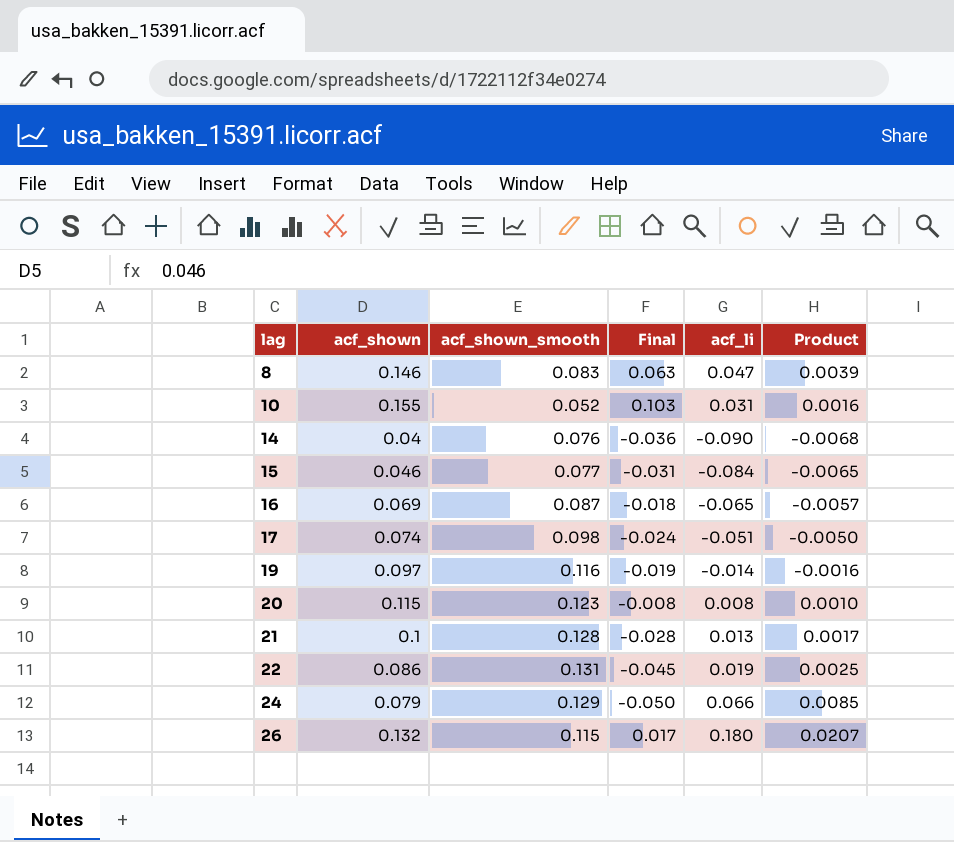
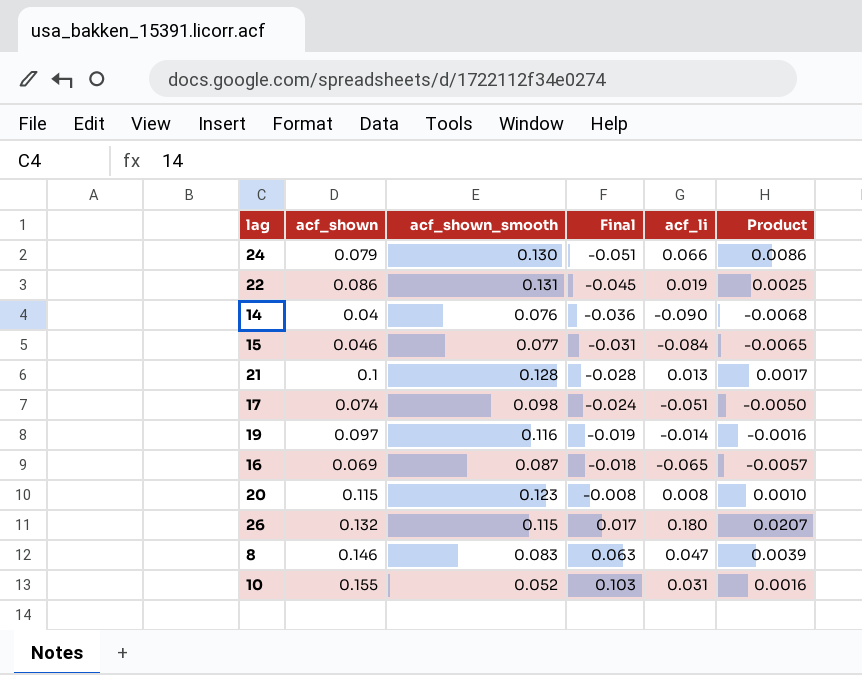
row order: lag ascending -> Final ascending
24 | acf_shown_smooth: 0.129 -> 0.130
24 | Final: -0.050 -> -0.051
24 | Product: 0.0085 -> 0.0086

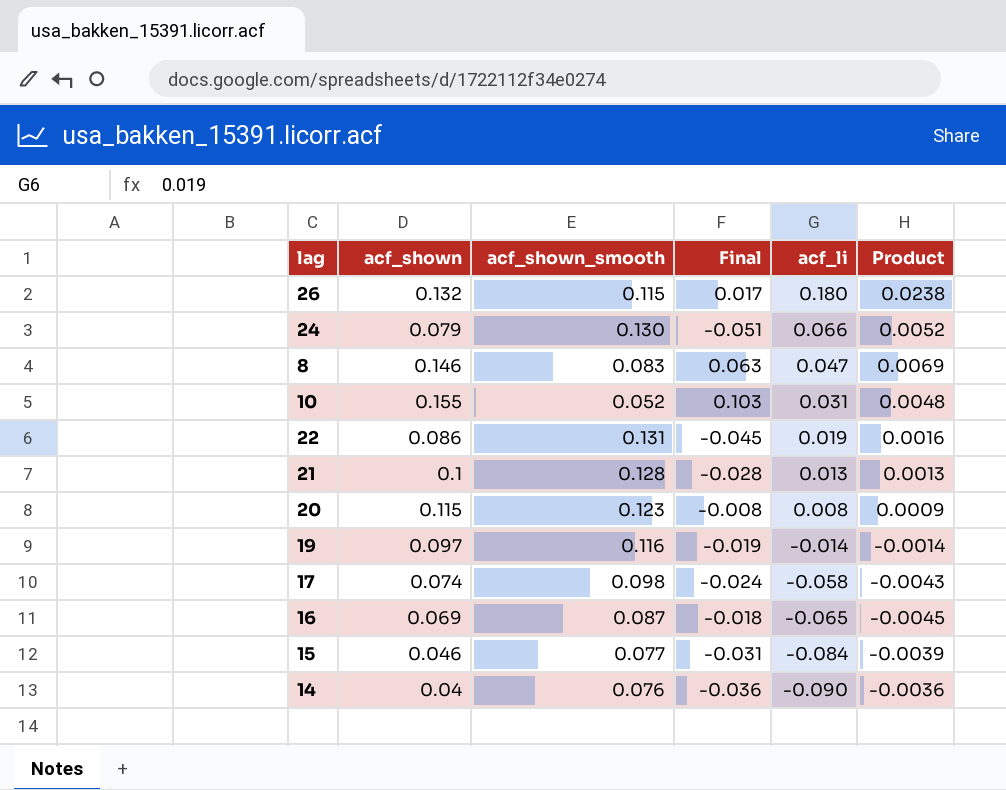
row order: Final ascending -> acf_li descending
column Product | formula: [acf_shown_smooth] * [acf_li] -> [acf_shown] * [acf_li]
17 | acf_li: -0.051 -> -0.058

